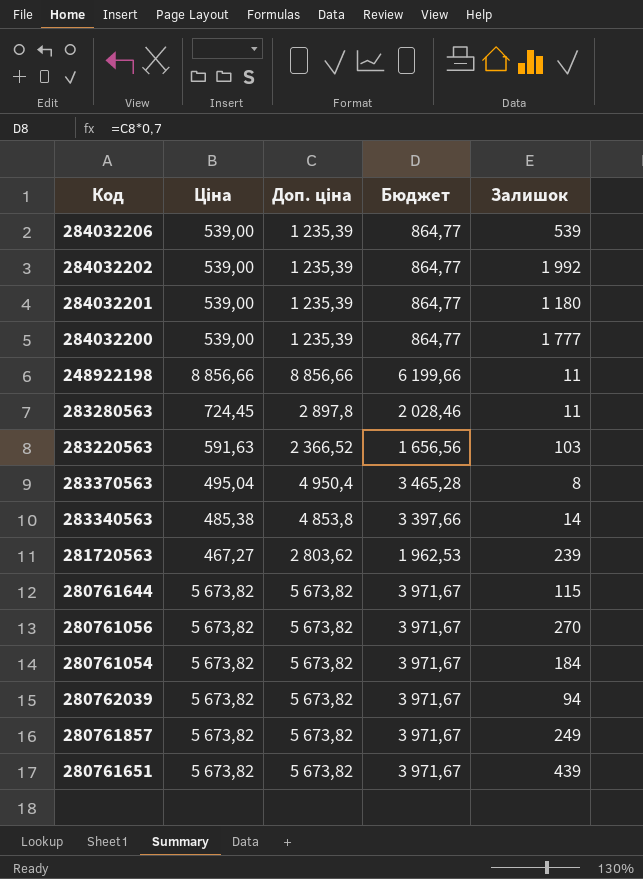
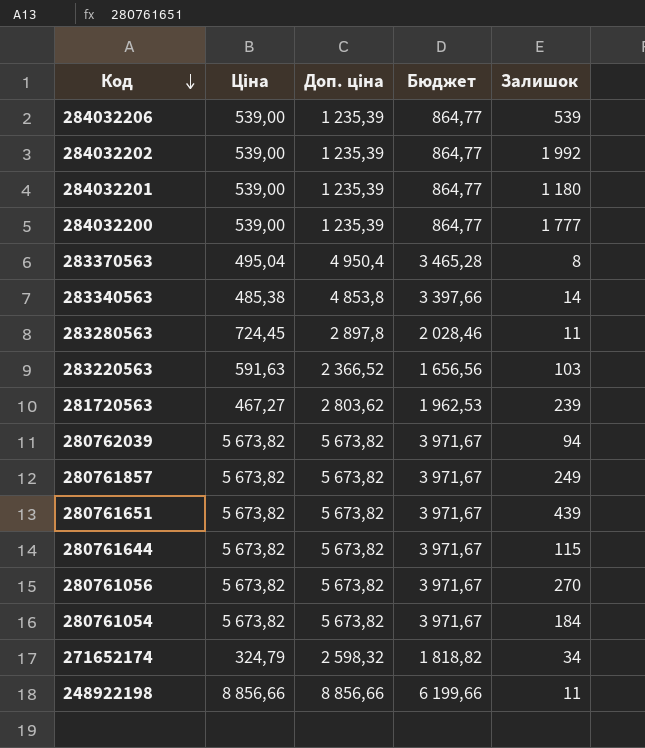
row order: none -> Код descending
row 271652174: none -> 324,79 | 2 598,32 | 1 818,82 | 34

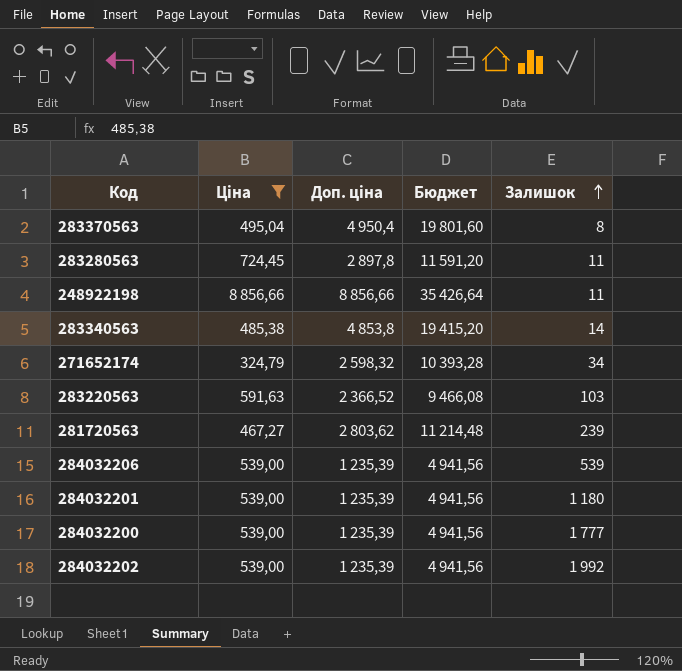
filter: none -> Ціна != 5 673,82
row order: Код descending -> Залишок ascending
column Бюджет | formula: [Доп. ціна] * 0,7 -> [Доп. ціна] * 4

